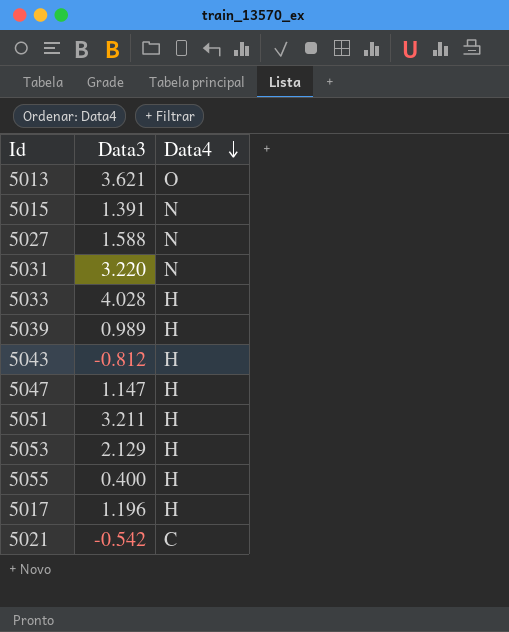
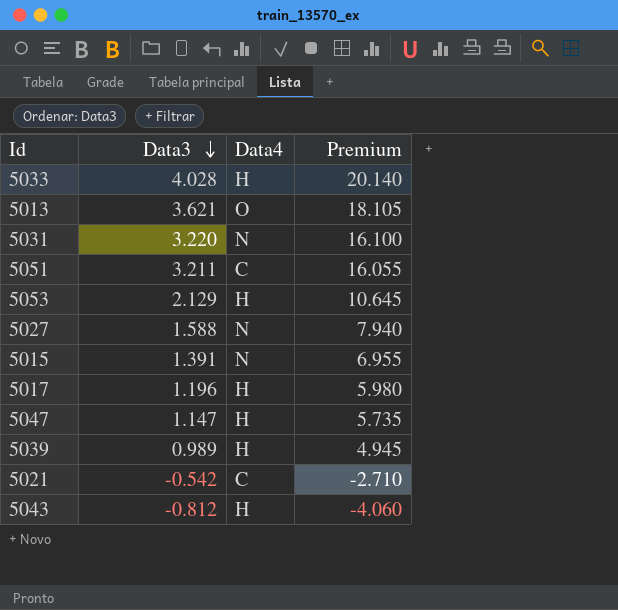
row order: Data4 descending -> Data3 descending
column Premium | formula: none -> [Data3] * 5
row 5055: 0.400 | H -> none
5051 | Data4: H -> C

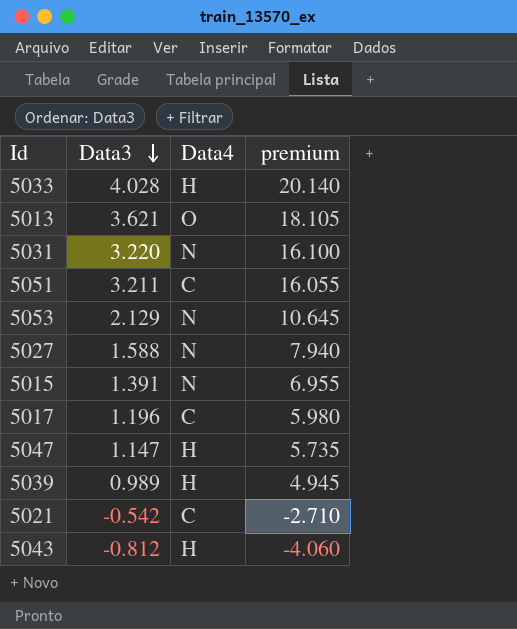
column name: Premium -> premium
5053 | Data4: H -> N
5017 | Data4: H -> C

